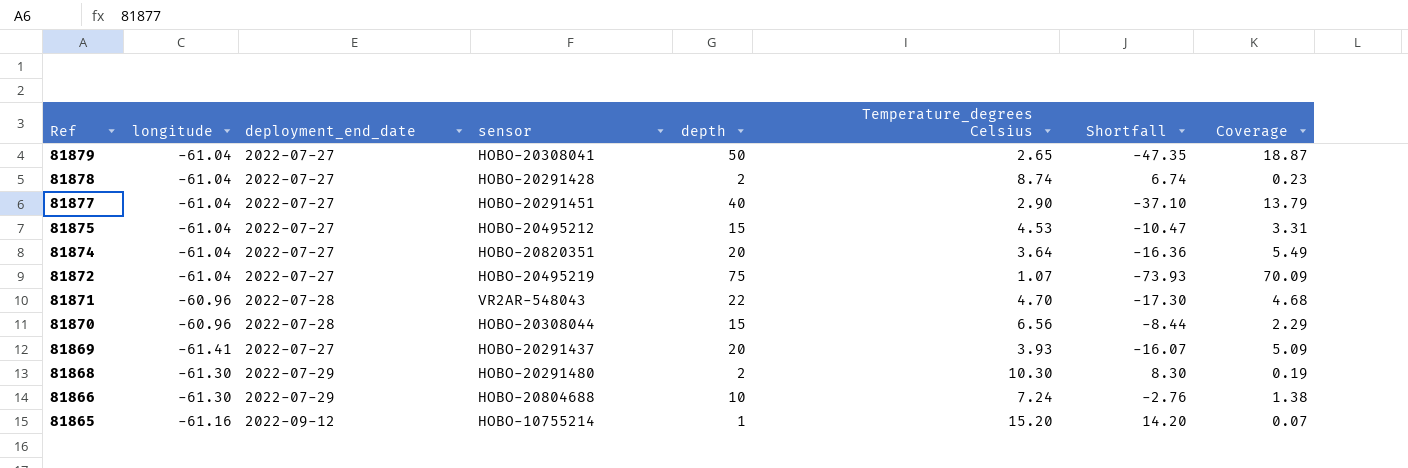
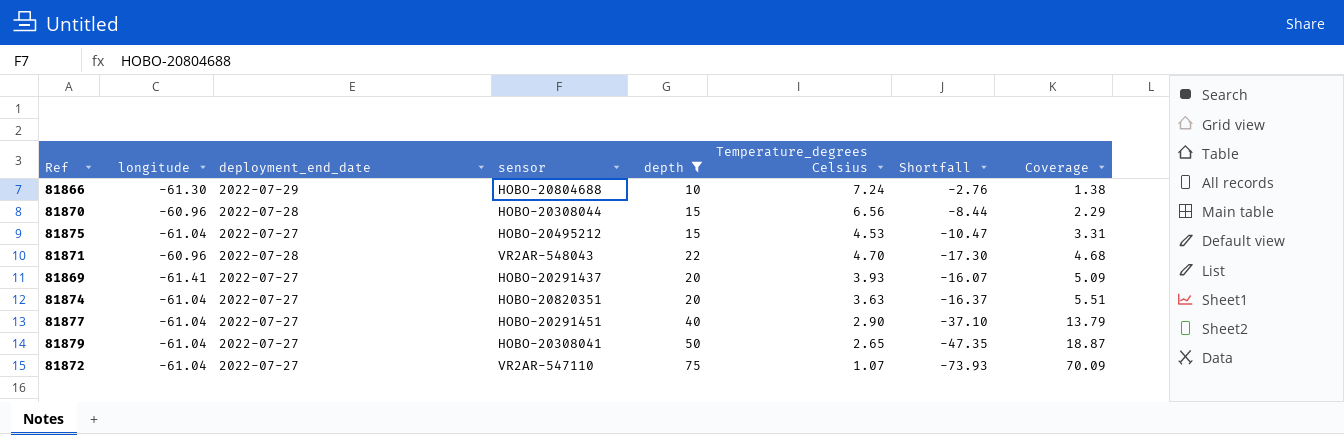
filter: none -> depth >= 10
row order: Ref descending -> Coverage ascending
81874 | Temperature_degrees Celsius: 3.64 -> 3.63
81874 | Shortfall: -16.36 -> -16.37
81874 | Coverage: 5.49 -> 5.51
81872 | sensor: HOBO-20495219 -> VR2AR-547110

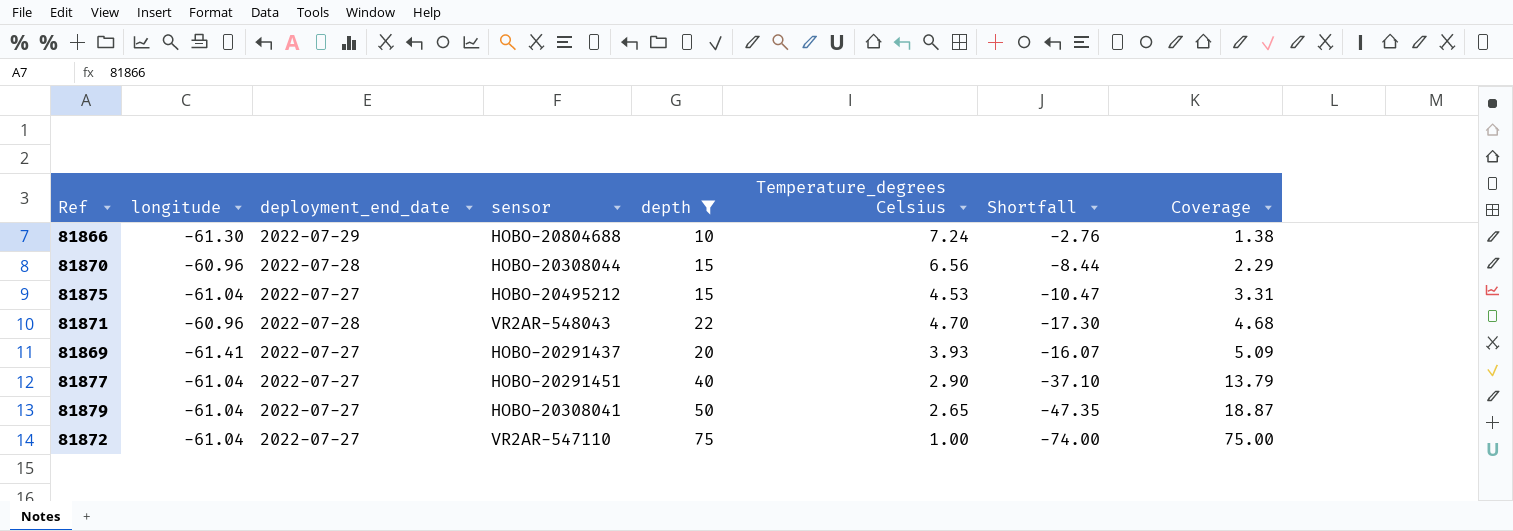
row 81874: -61.04 | 2022-07-27 | HOBO-20820351 | 20 | 3.63 | -16.37 | 5.51 -> none
81872 | Temperature_degrees Celsius: 1.07 -> 1.00
81872 | Shortfall: -73.93 -> -74.00
81872 | Coverage: 70.09 -> 75.00

